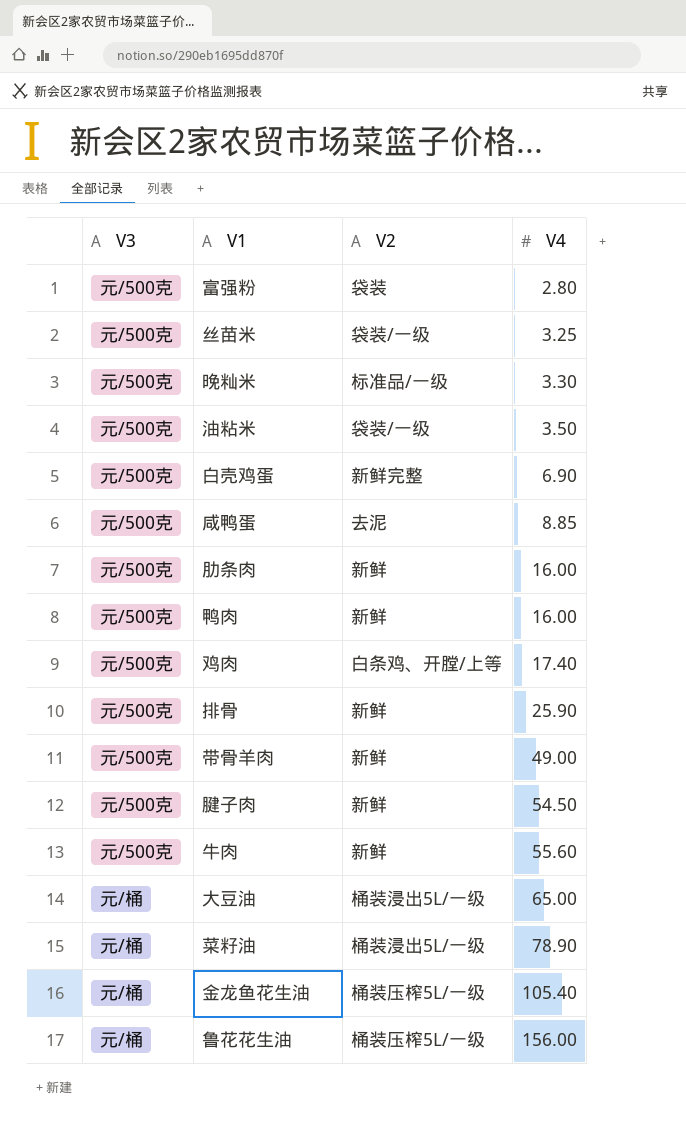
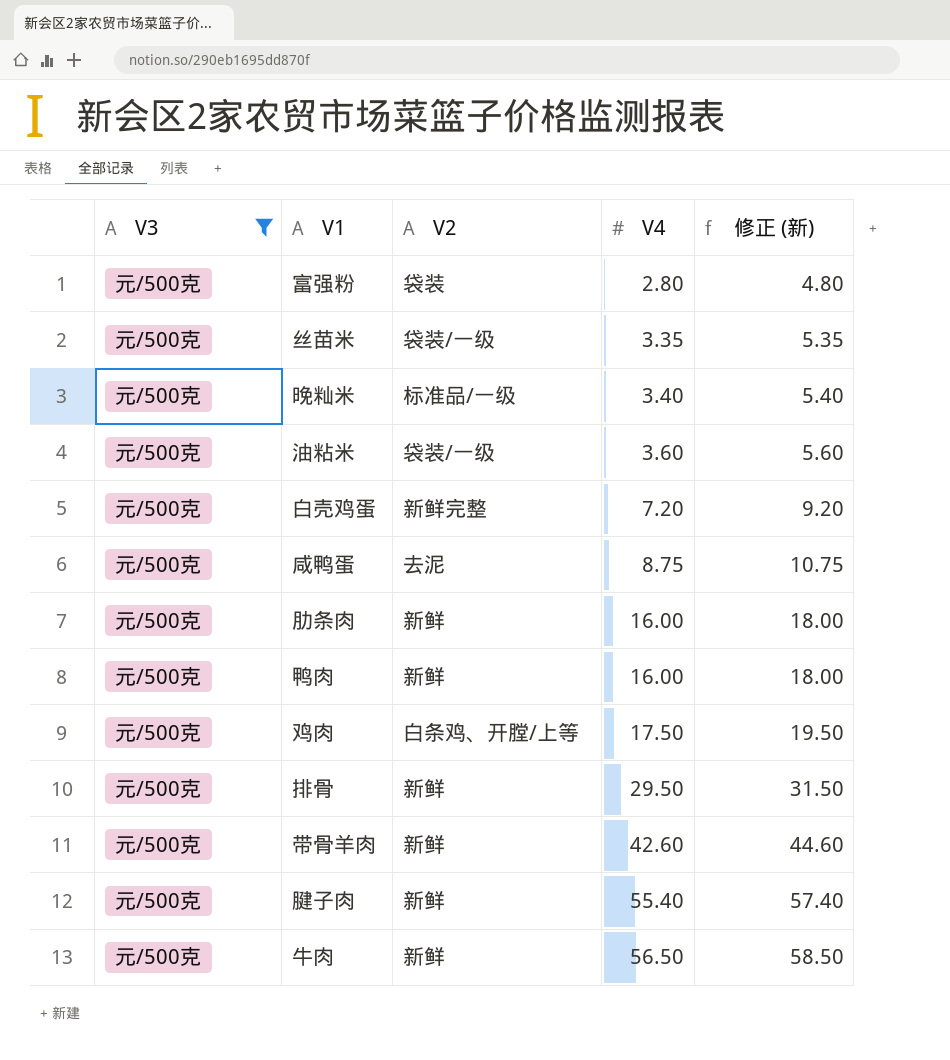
filter: none -> V3 = 元/500克
column 修正 (新) | formula: none -> [V4] + 2
丝苗米 | V4: 3.25 -> 3.35
晚籼米 | V4: 3.30 -> 3.40
油粘米 | V4: 3.50 -> 3.60
白壳鸡蛋 | V4: 6.90 -> 7.20
咸鸭蛋 | V4: 8.85 -> 8.75
鸡肉 | V4: 17.40 -> 17.50
排骨 | V4: 25.90 -> 29.50
带骨羊肉 | V4: 49.00 -> 42.60
腱子肉 | V4: 54.50 -> 55.40
牛肉 | V4: 55.60 -> 56.50

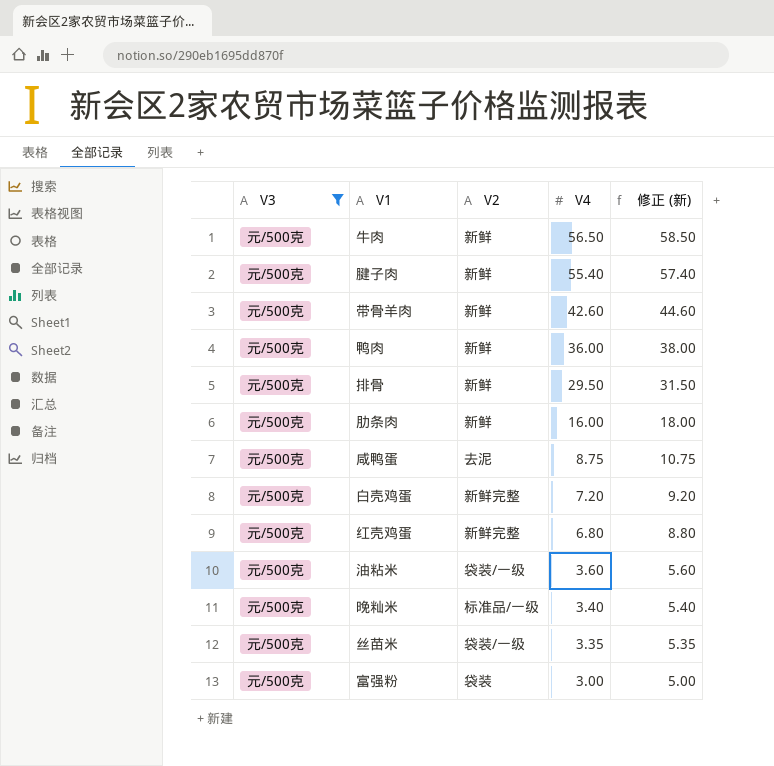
row order: V4 ascending -> V4 descending
row 鸡肉: 元/500克 | 白条鸡、开膛/上等 | 17.50 | 19.50 -> none
鸭肉 | V4: 16.00 -> 36.00
鸭肉 | 修正 (新): 18.00 -> 38.00
row 红壳鸡蛋: none -> 元/500克 | 新鲜完整 | 6.80 | 8.80
富强粉 | V4: 2.80 -> 3.00
富强粉 | 修正 (新): 4.80 -> 5.00

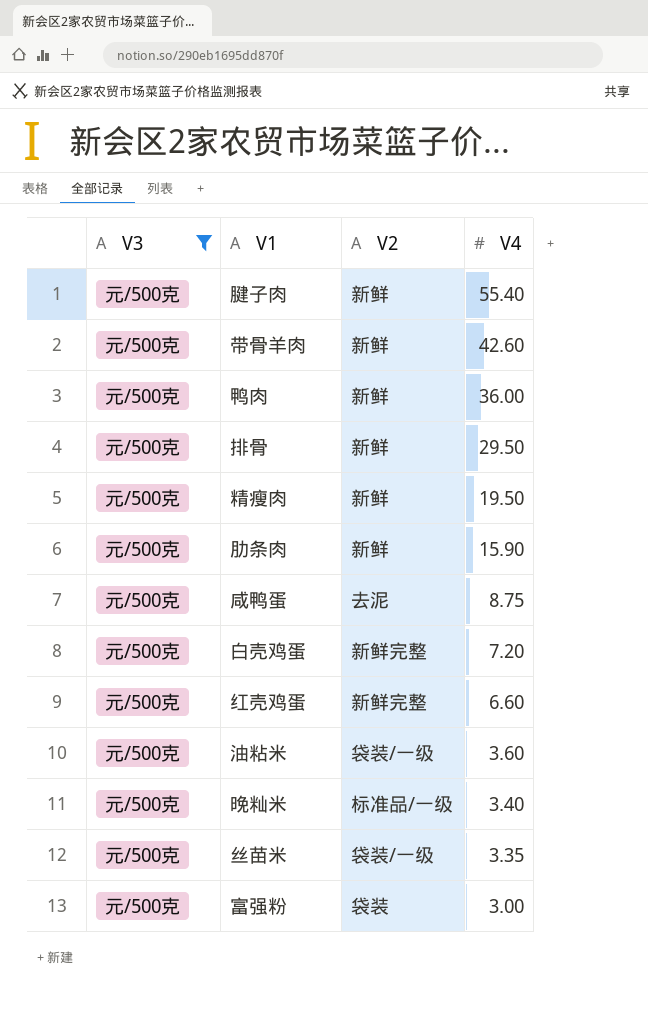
column 修正 (新) | formula: [V4] + 2 -> none
row 牛肉: 元/500克 | 新鲜 | 56.50 | 58.50 -> none
row 精瘦肉: none -> 元/500克 | 新鲜 | 19.50
肋条肉 | V4: 16.00 -> 15.90
红壳鸡蛋 | V4: 6.80 -> 6.60

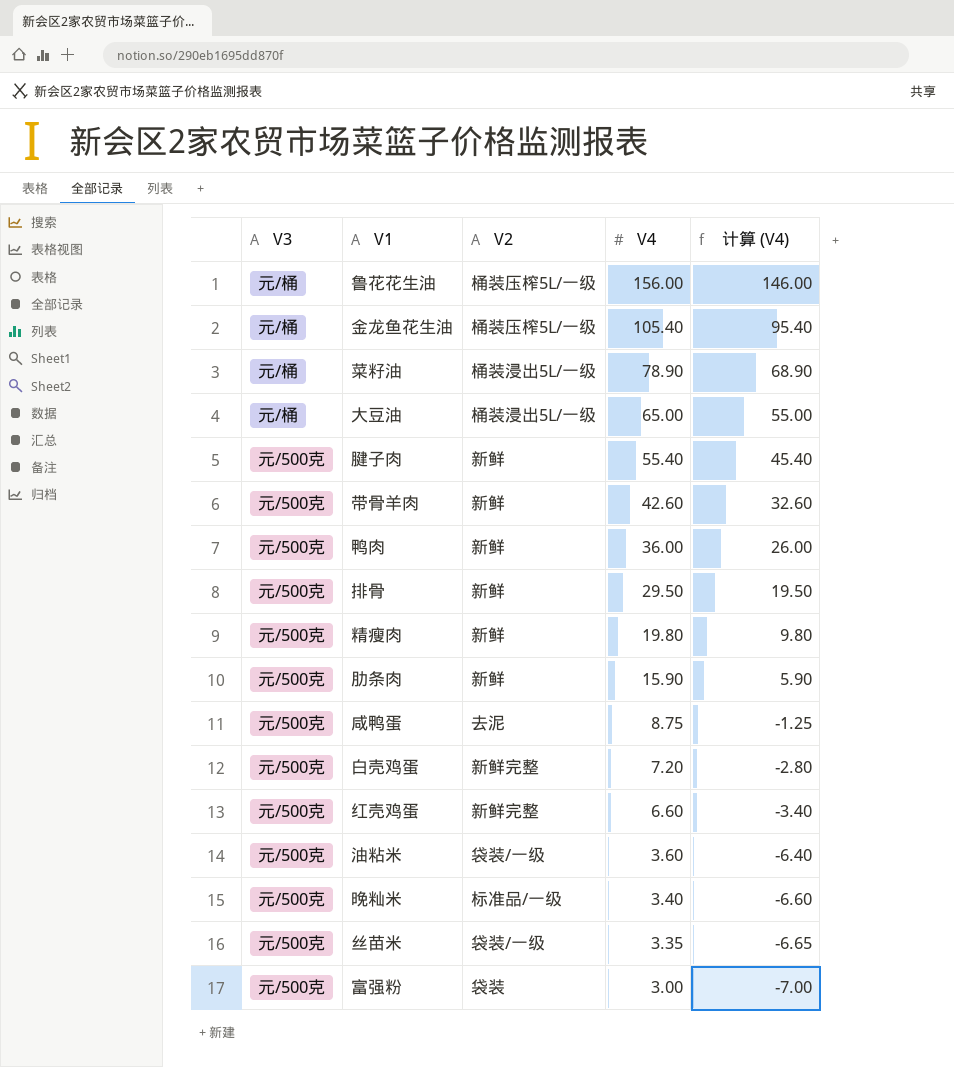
filter: V3 = 元/500克 -> none
column 计算 (V4) | formula: none -> [V4] - 10
精瘦肉 | V4: 19.50 -> 19.80

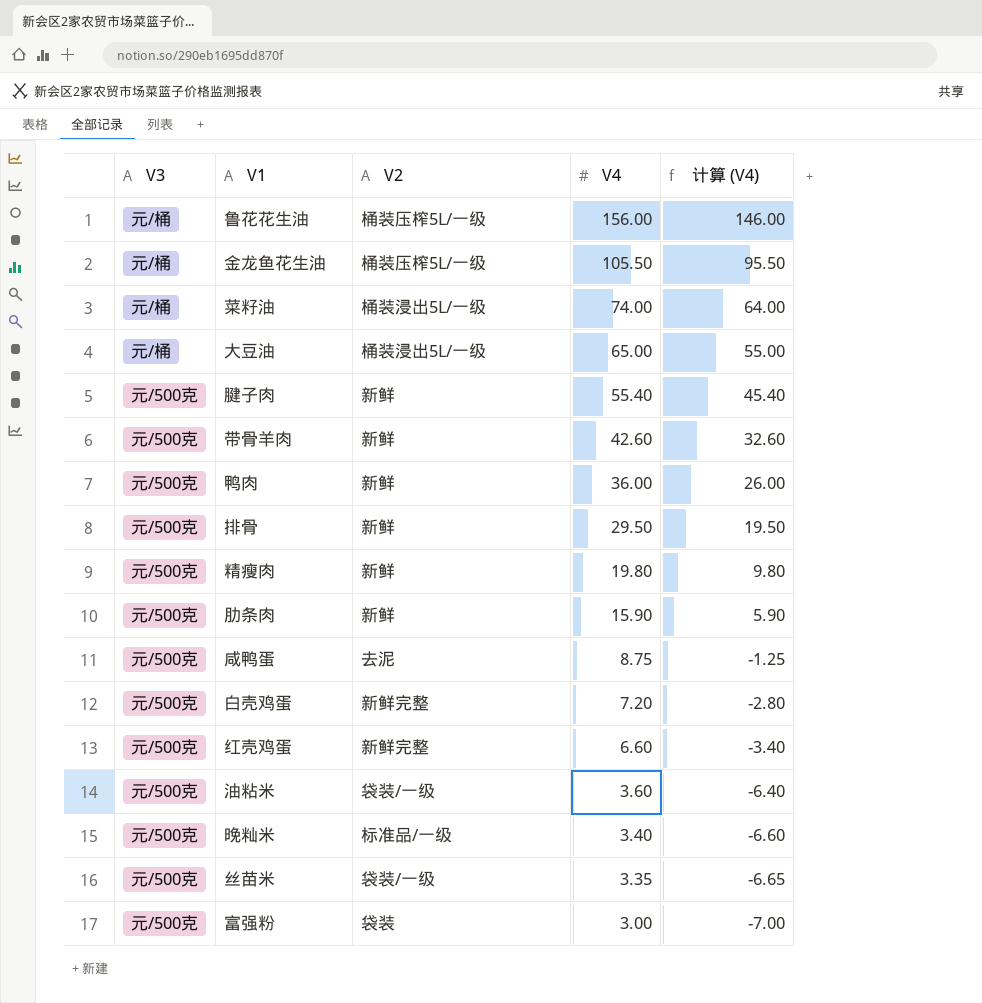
金龙鱼花生油 | V4: 105.40 -> 105.50
金龙鱼花生油 | 计算 (V4): 95.40 -> 95.50
菜籽油 | V4: 78.90 -> 74.00
菜籽油 | 计算 (V4): 68.90 -> 64.00

